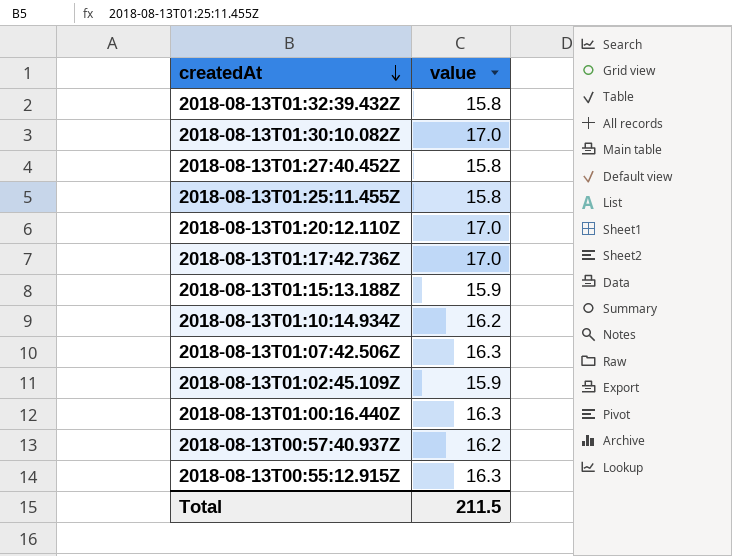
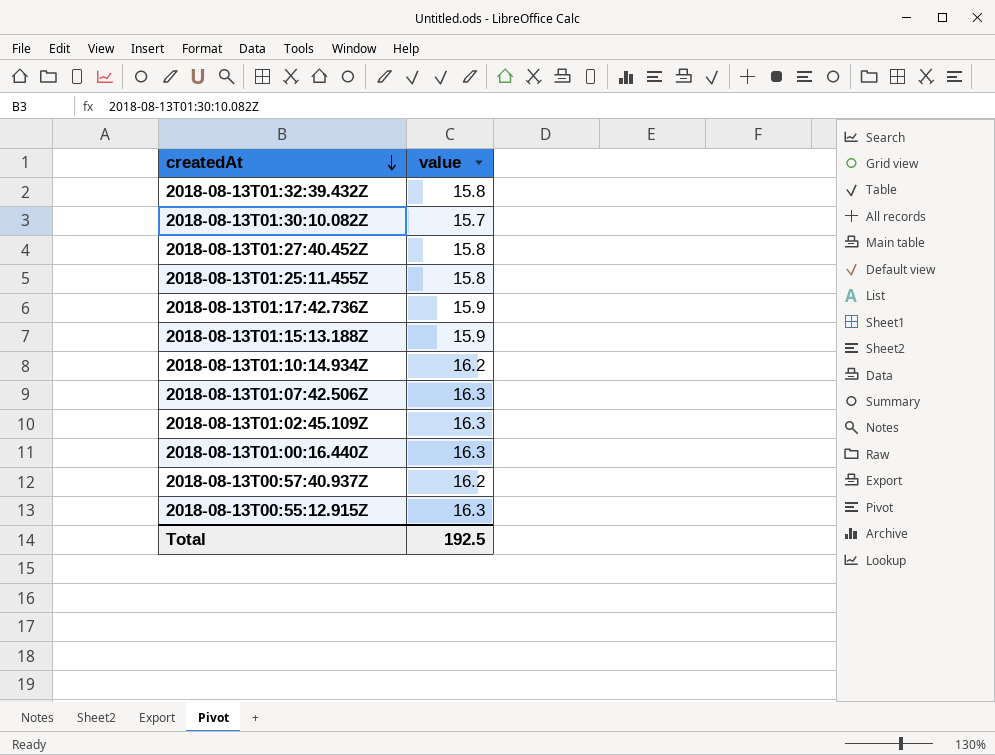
row 2018-08-13T01:20:12.110Z: 17.0 -> none
2018-08-13T01:30:10.082Z | value: 17.0 -> 15.7
2018-08-13T01:17:42.736Z | value: 17.0 -> 15.9
2018-08-13T01:02:45.109Z | value: 15.9 -> 16.3
Total | value: 211.5 -> 192.5

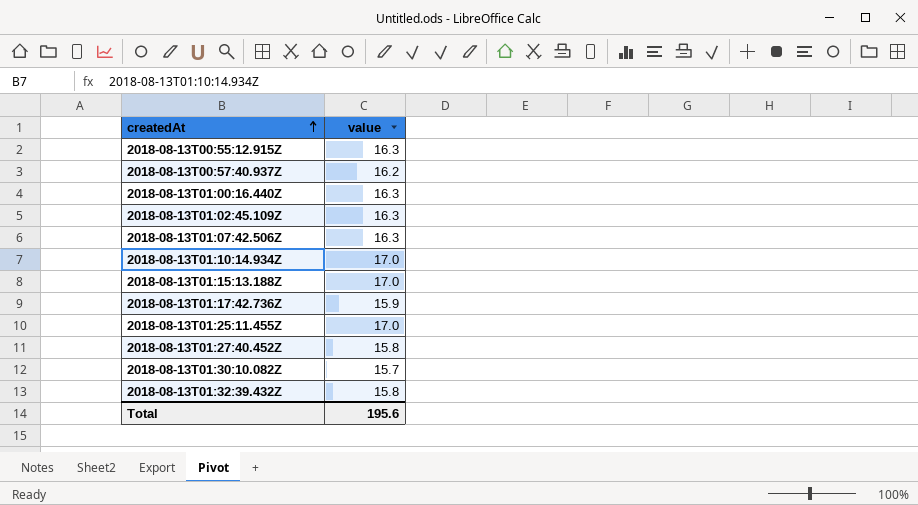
row order: createdAt descending -> createdAt ascending
2018-08-13T01:10:14.934Z | value: 16.2 -> 17.0
2018-08-13T01:15:13.188Z | value: 15.9 -> 17.0
2018-08-13T01:25:11.455Z | value: 15.8 -> 17.0
Total | value: 192.5 -> 195.6

